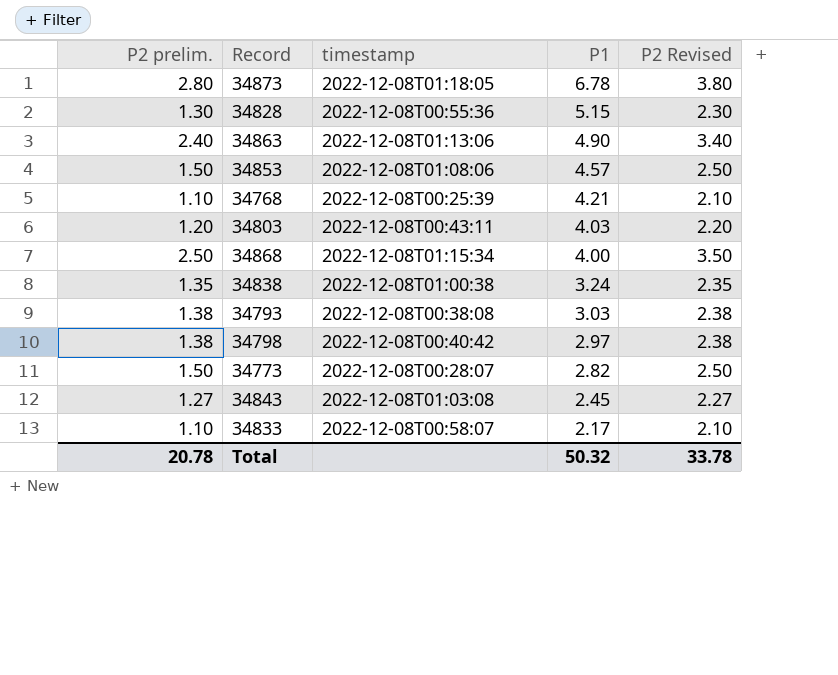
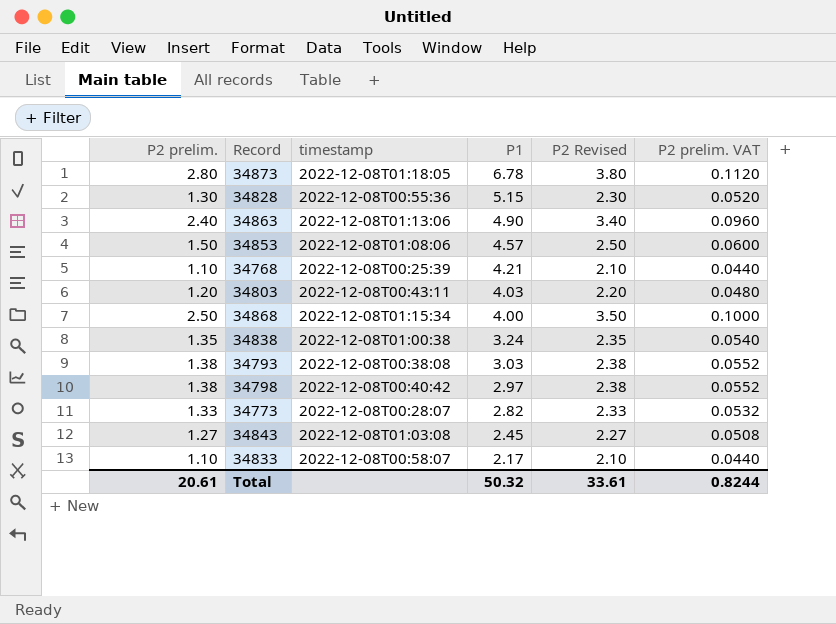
column P2 prelim. VAT | formula: none -> [P2 prelim.] * 0.04
34773 | P2 prelim.: 1.50 -> 1.33
34773 | P2 Revised: 2.50 -> 2.33
Total | P2 prelim.: 20.78 -> 20.61
Total | P2 Revised: 33.78 -> 33.61

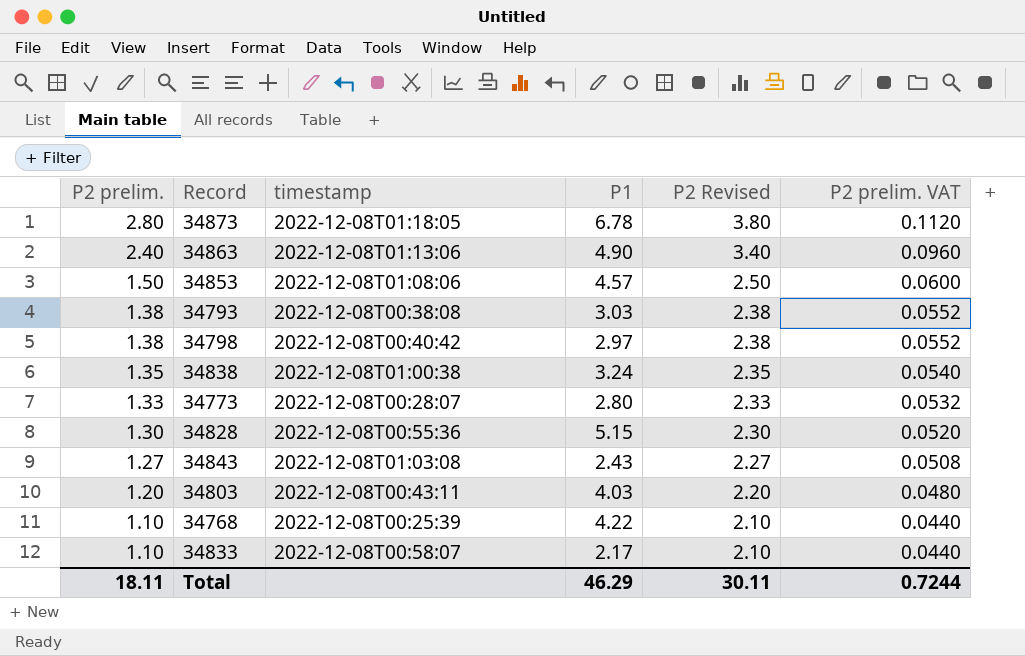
row order: P1 descending -> P2 prelim. descending
row 34868: 2.50 | 2022-12-08T01:15:34 | 4.00 | 3.50 | 0.1000 -> none
34773 | P1: 2.82 -> 2.80
34843 | P1: 2.45 -> 2.43
34768 | P1: 4.21 -> 4.22
Total | P2 prelim.: 20.61 -> 18.11
Total | P1: 50.32 -> 46.29
Total | P2 Revised: 33.61 -> 30.11
Total | P2 prelim. VAT: 0.8244 -> 0.7244

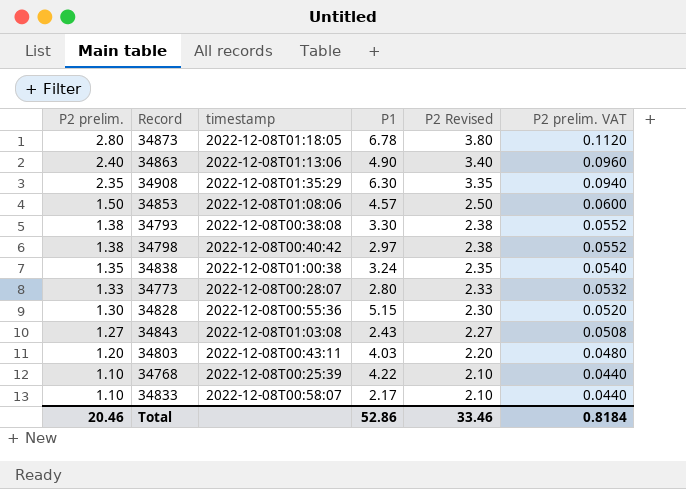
row 34908: none -> 2.35 | 2022-12-08T01:35:29 | 6.30 | 3.35 | 0.0940
34793 | P1: 3.03 -> 3.30
Total | P2 prelim.: 18.11 -> 20.46
Total | P1: 46.29 -> 52.86
Total | P2 Revised: 30.11 -> 33.46
Total | P2 prelim. VAT: 0.7244 -> 0.8184

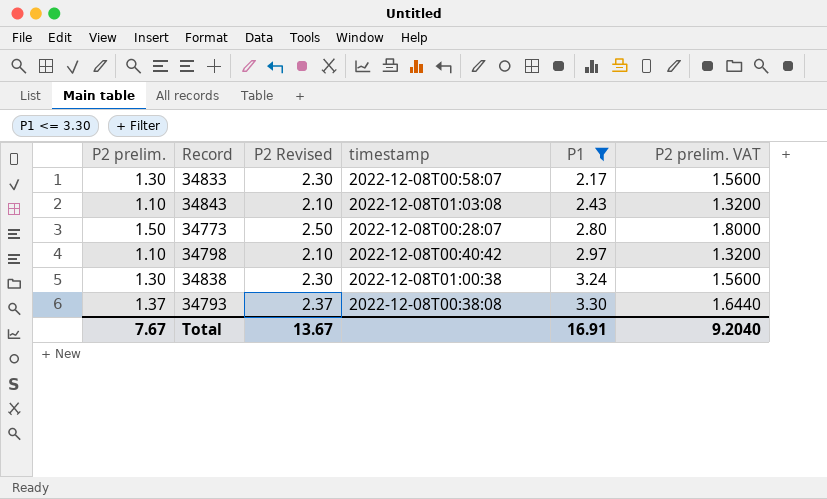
filter: none -> P1 <= 3.30
row order: P2 prelim. descending -> P1 ascending
column P2 Revised | position: 5 -> 3
column P2 prelim. VAT | formula: [P2 prelim.] * 0.04 -> [P2 prelim.] * 1.2
34833 | P2 prelim.: 1.10 -> 1.30
34833 | P2 Revised: 2.10 -> 2.30
34843 | P2 prelim.: 1.27 -> 1.10
34843 | P2 Revised: 2.27 -> 2.10
34773 | P2 prelim.: 1.33 -> 1.50
34773 | P2 Revised: 2.33 -> 2.50
34798 | P2 prelim.: 1.38 -> 1.10
34798 | P2 Revised: 2.38 -> 2.10
34838 | P2 prelim.: 1.35 -> 1.30
34838 | P2 Revised: 2.35 -> 2.30
34793 | P2 prelim.: 1.38 -> 1.37
34793 | P2 Revised: 2.38 -> 2.37
Total | P2 prelim.: 20.46 -> 7.67
Total | P2 Revised: 33.46 -> 13.67
Total | P1: 52.86 -> 16.91
Total | P2 prelim. VAT: 0.8184 -> 9.2040

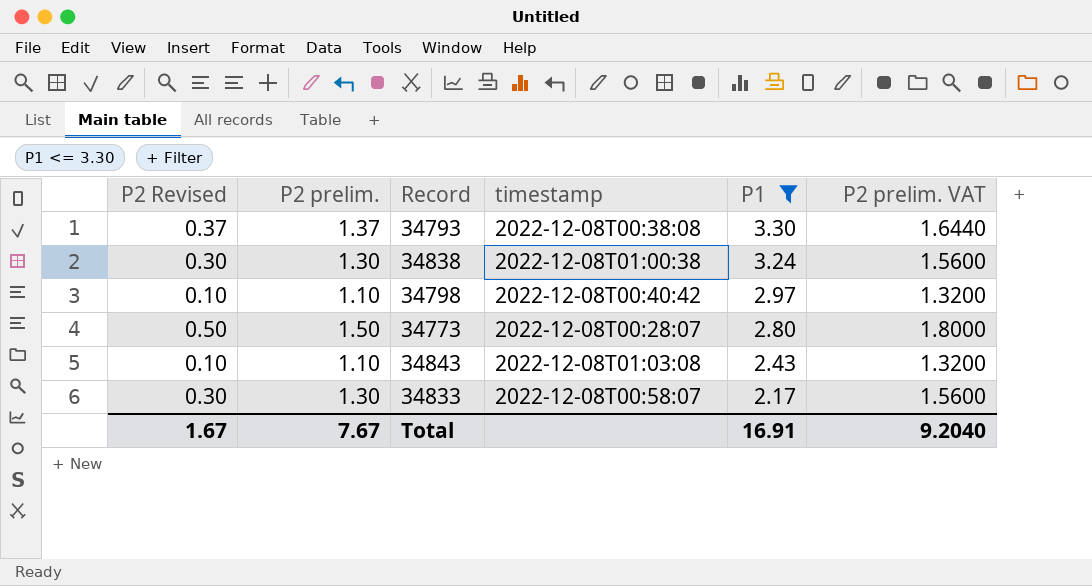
row order: P1 ascending -> P1 descending
column P2 Revised | formula: [P2 prelim.] + 1 -> [P2 prelim.] - 1
column P2 Revised | position: 3 -> 1
Total | P2 Revised: 13.67 -> 1.67

